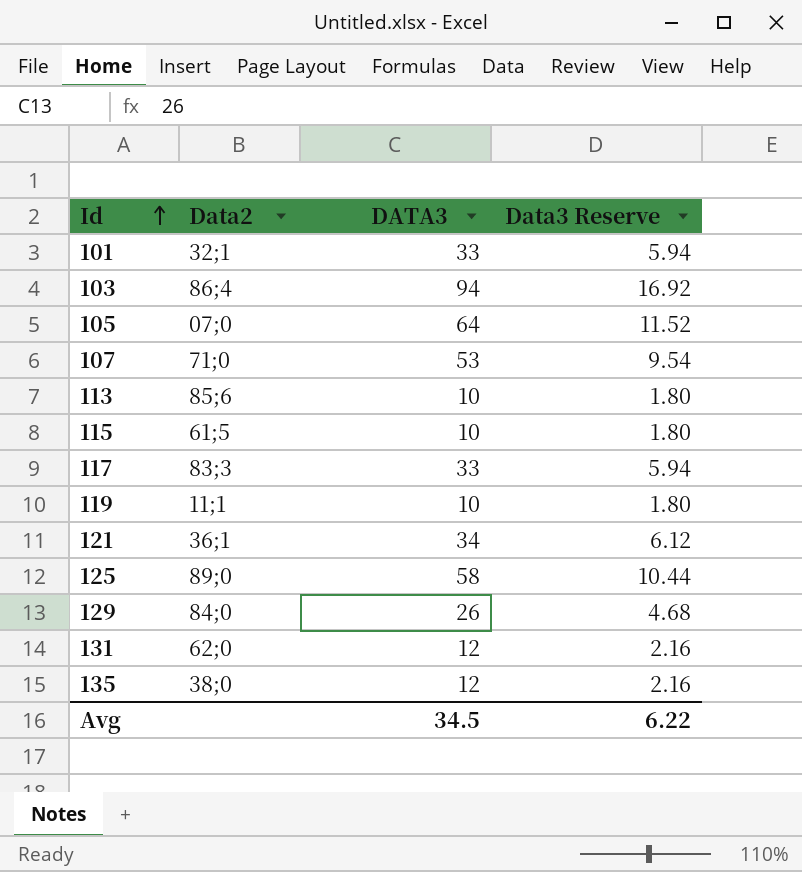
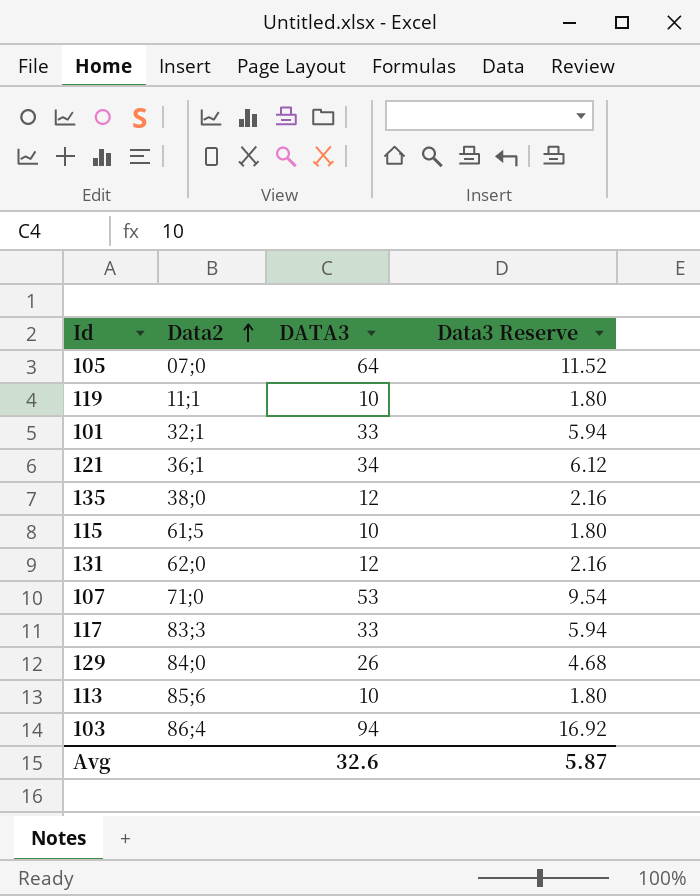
row order: Id ascending -> Data2 ascending
row 125: 89;0 | 58 | 10.44 -> none
Avg | DATA3: 34.5 -> 32.6
Avg | Data3 Reserve: 6.22 -> 5.87

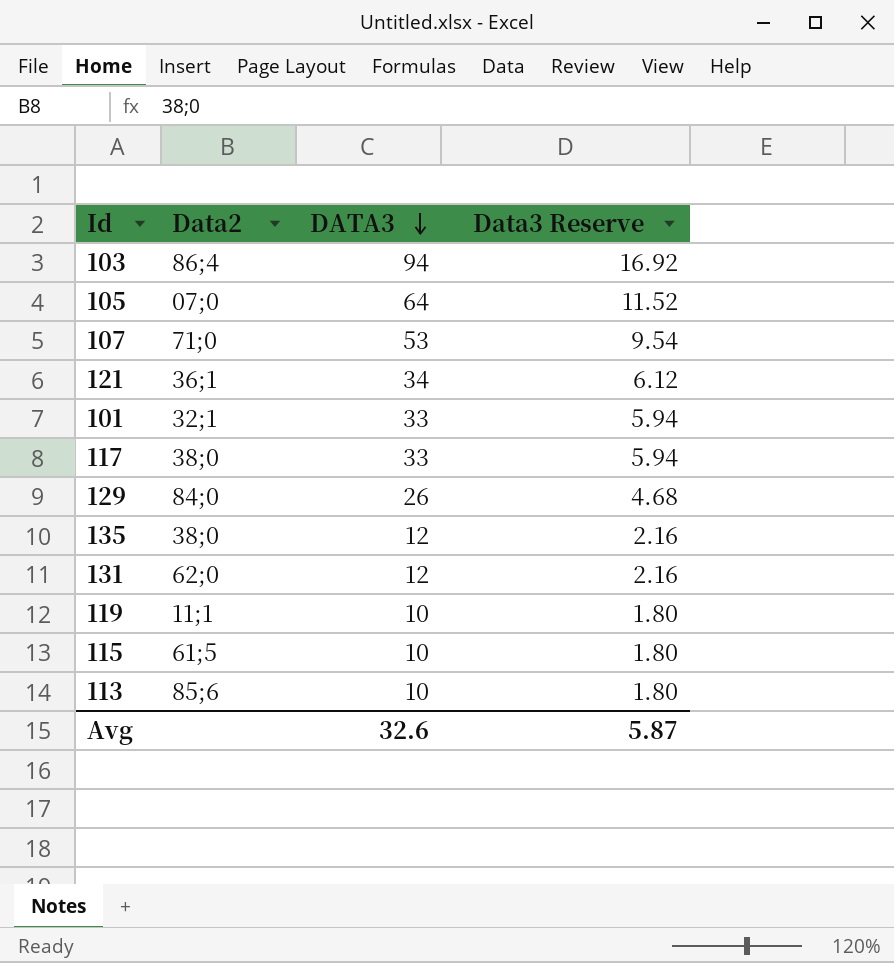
row order: Data2 ascending -> DATA3 descending
117 | Data2: 83;3 -> 38;0

